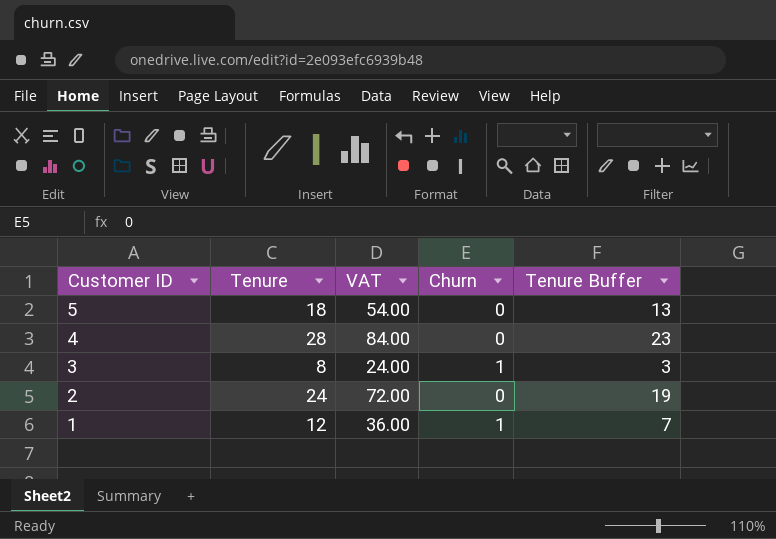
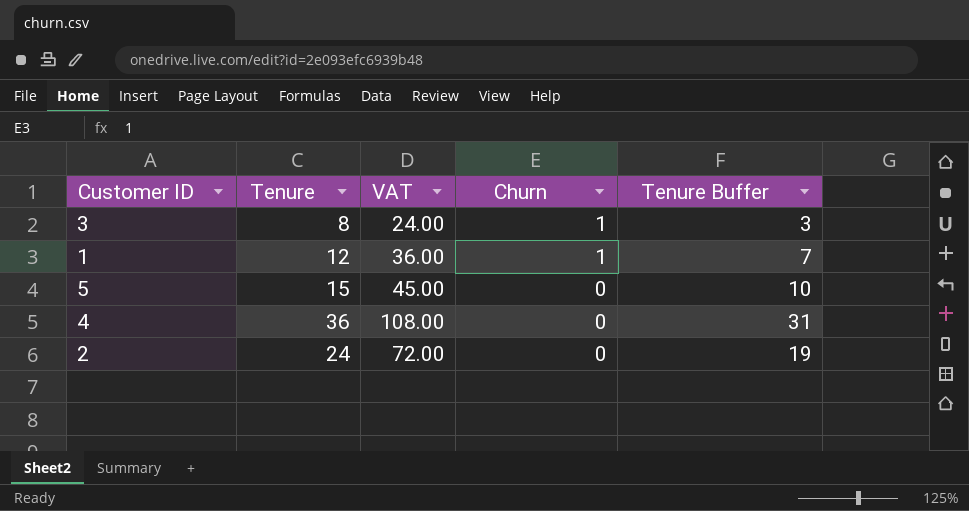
row order: Customer ID descending -> Churn descending
5 | Tenure: 18 -> 15
5 | VAT: 54.00 -> 45.00
5 | Tenure Buffer: 13 -> 10
4 | Tenure: 28 -> 36
4 | VAT: 84.00 -> 108.00
4 | Tenure Buffer: 23 -> 31

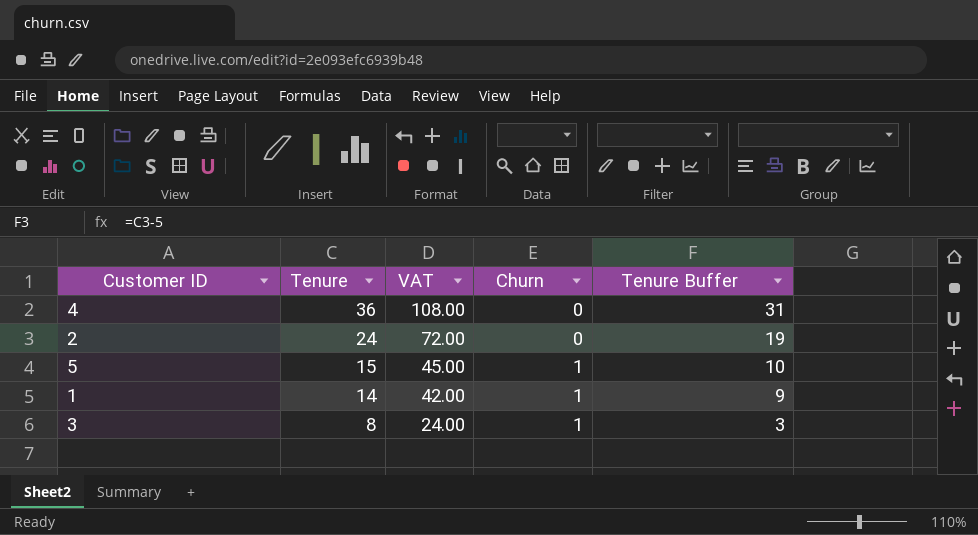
row order: Churn descending -> Tenure descending
5 | Churn: 0 -> 1
1 | Tenure: 12 -> 14
1 | VAT: 36.00 -> 42.00
1 | Tenure Buffer: 7 -> 9

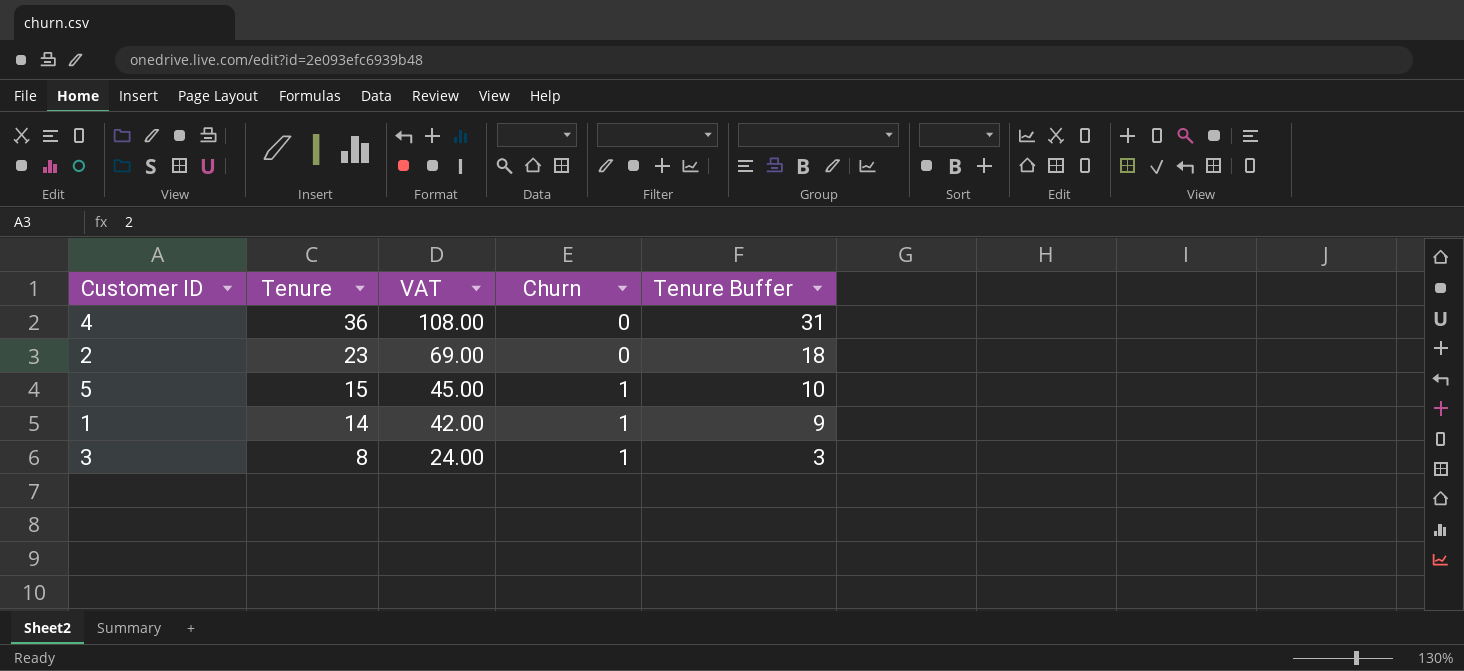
2 | Tenure: 24 -> 23
2 | VAT: 72.00 -> 69.00
2 | Tenure Buffer: 19 -> 18

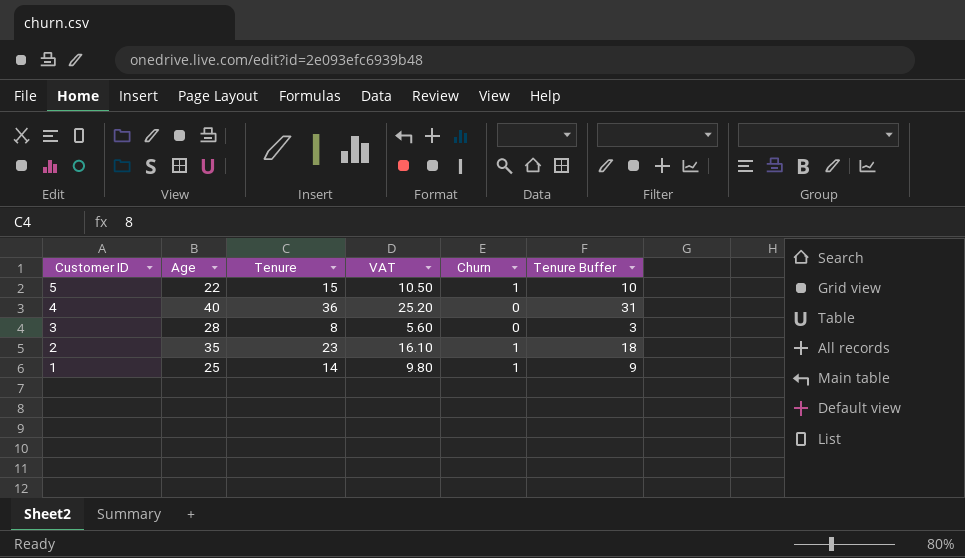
row order: Tenure descending -> Customer ID descending
column Age | position: none -> 2
column VAT | formula: [Tenure] * 3 -> [Tenure] * 0.7
3 | Churn: 1 -> 0
2 | Churn: 0 -> 1

